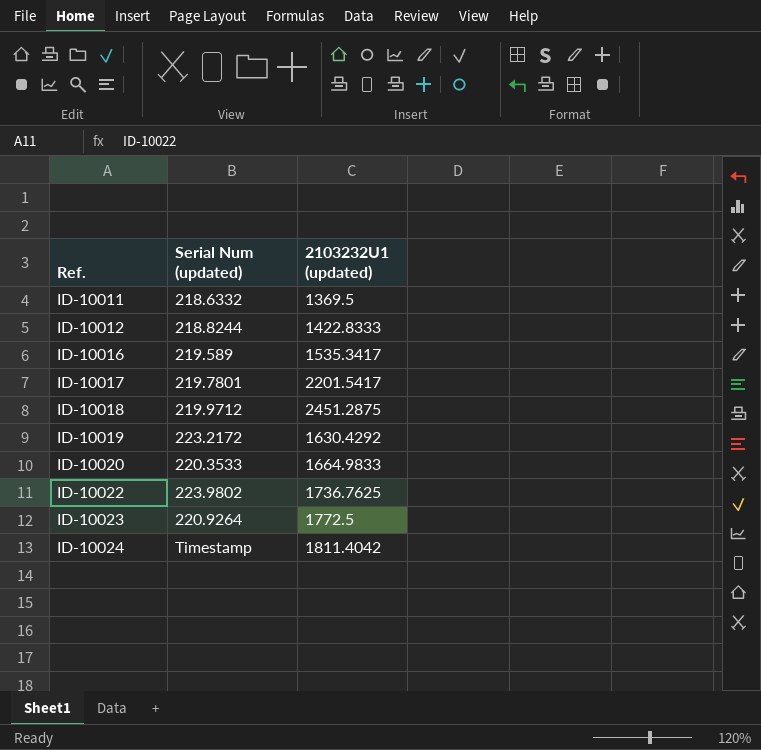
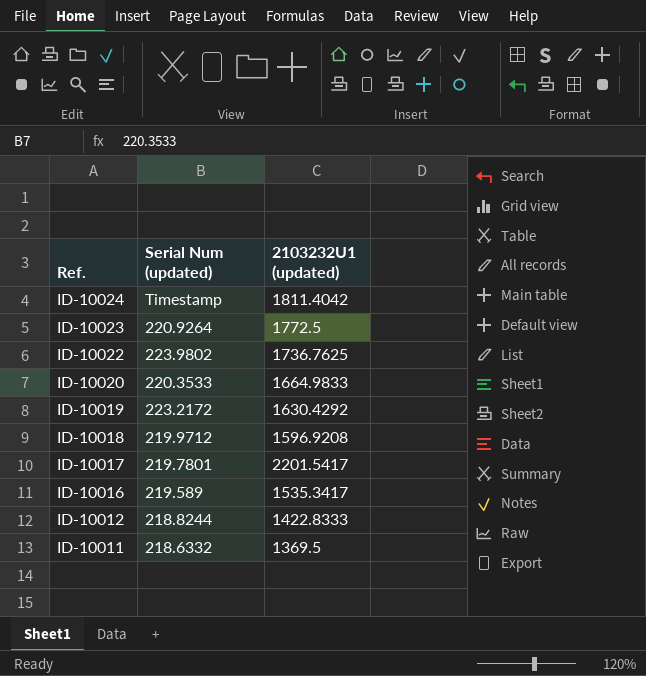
row order: Ref. ascending -> Ref. descending
ID-10018 | 2103232U1 (updated): 2451.2875 -> 1596.9208

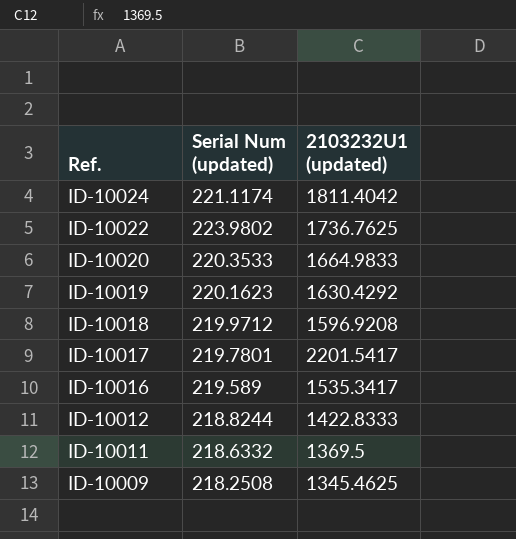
row ID-10023: 220.9264 | 1772.5 -> none
ID-10024 | Serial Num (updated): Timestamp -> 221.1174
ID-10019 | Serial Num (updated): 223.2172 -> 220.1623
row ID-10009: none -> 218.2508 | 1345.4625

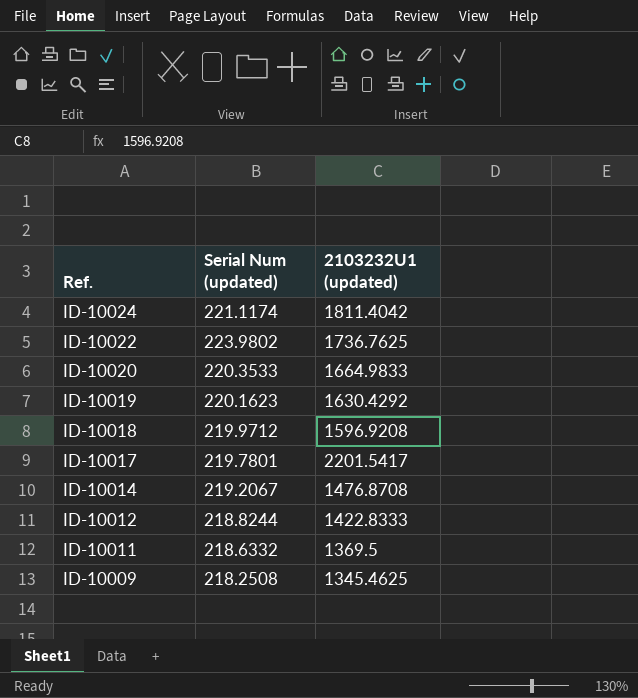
row ID-10016: 219.589 | 1535.3417 -> none
row ID-10014: none -> 219.2067 | 1476.8708

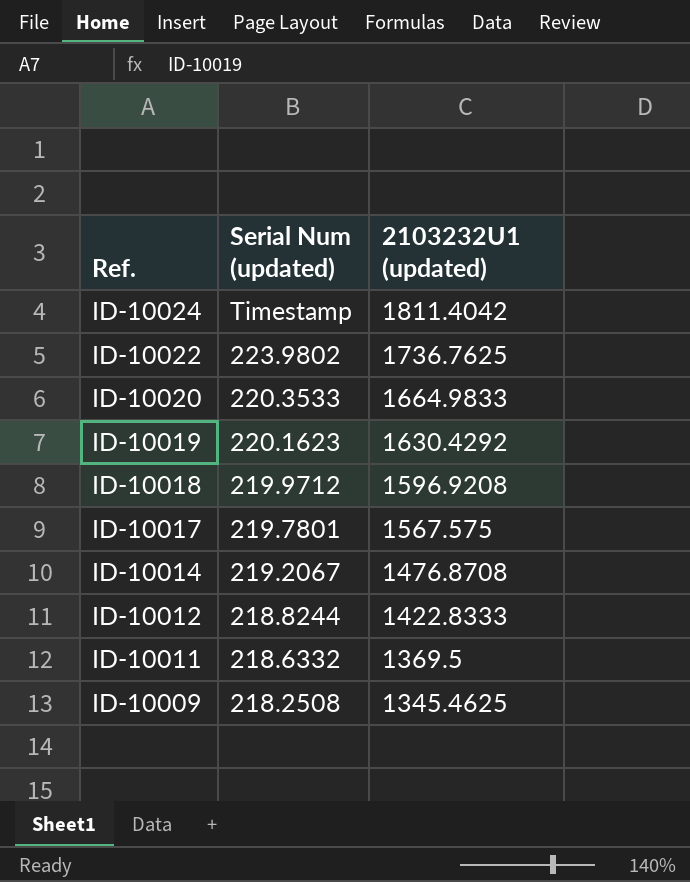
ID-10024 | Serial Num (updated): 221.1174 -> Timestamp
ID-10017 | 2103232U1 (updated): 2201.5417 -> 1567.575

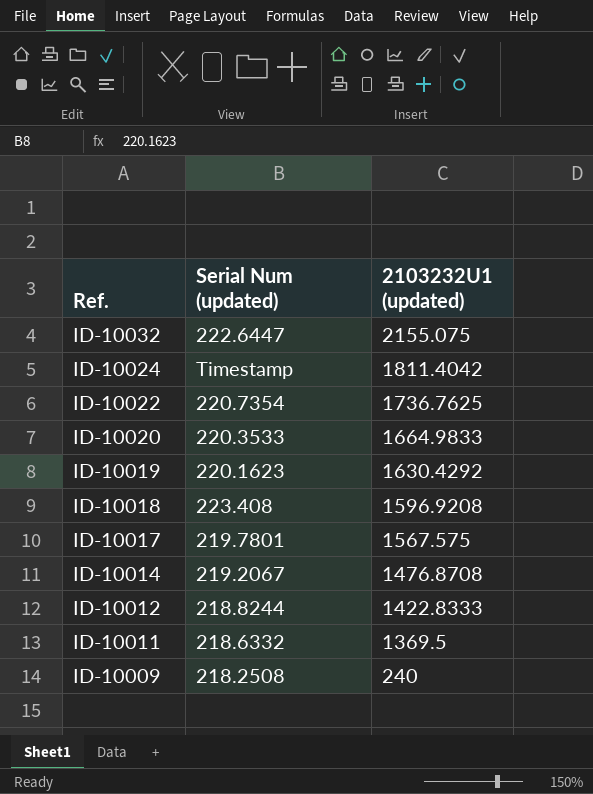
row ID-10032: none -> 222.6447 | 2155.075
ID-10022 | Serial Num (updated): 223.9802 -> 220.7354
ID-10018 | Serial Num (updated): 219.9712 -> 223.408
ID-10009 | 2103232U1 (updated): 1345.4625 -> 240

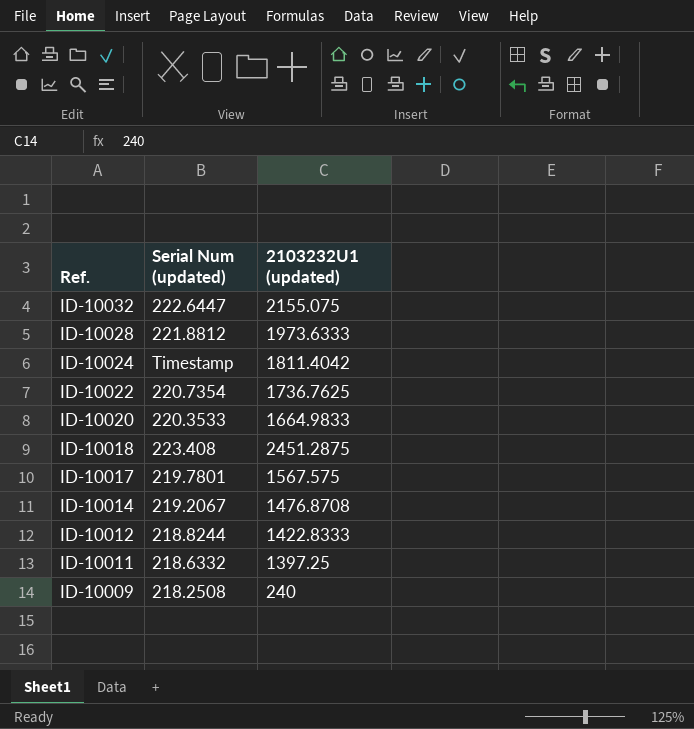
row ID-10019: 220.1623 | 1630.4292 -> none
row ID-10028: none -> 221.8812 | 1973.6333
ID-10018 | 2103232U1 (updated): 1596.9208 -> 2451.2875
ID-10011 | 2103232U1 (updated): 1369.5 -> 1397.25

